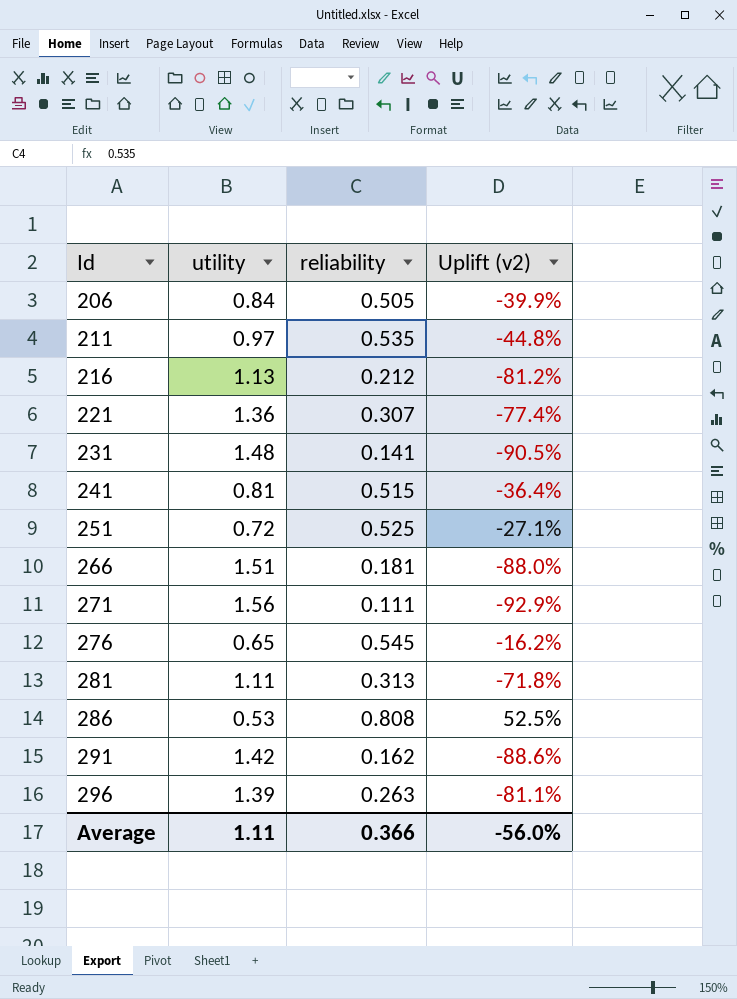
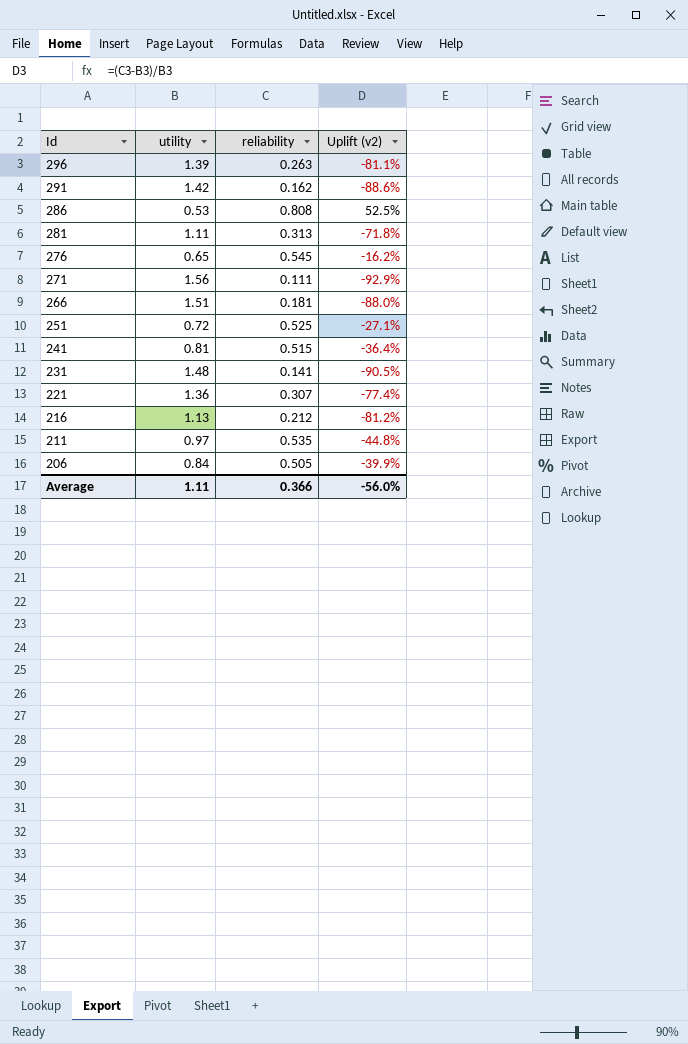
row order: Id ascending -> Id descending

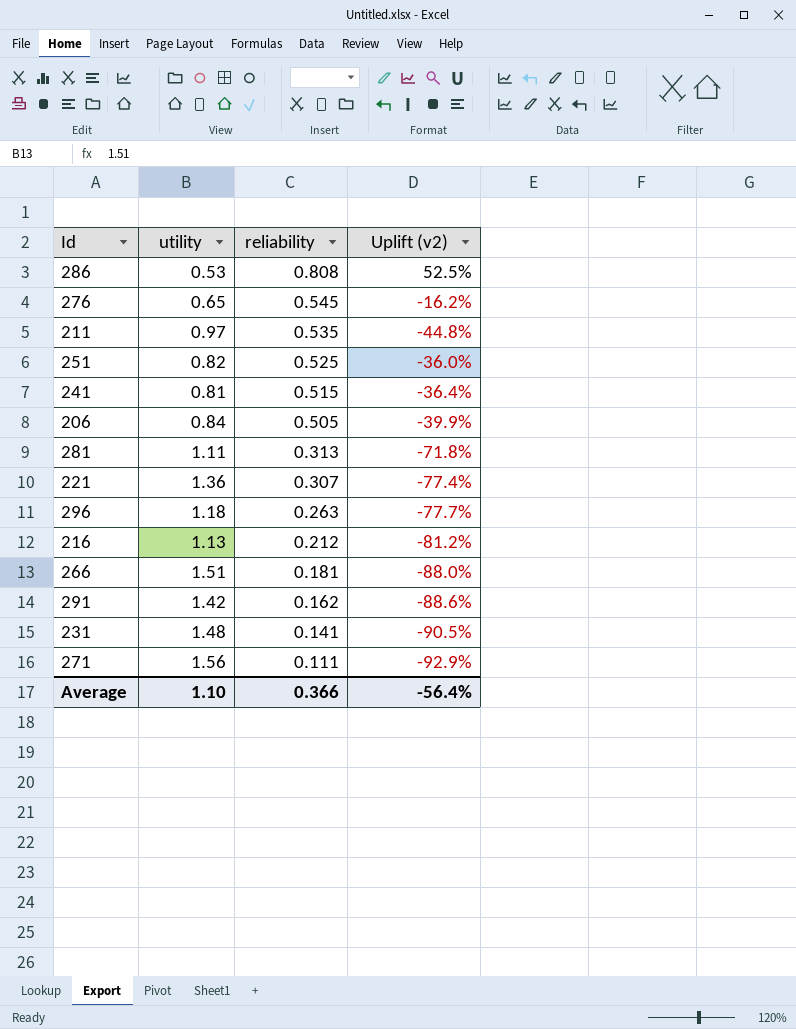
row order: Id descending -> reliability descending
251 | utility: 0.72 -> 0.82
251 | Uplift (v2): -27.1% -> -36.0%
296 | utility: 1.39 -> 1.18
296 | Uplift (v2): -81.1% -> -77.7%
Average | utility: 1.11 -> 1.10
Average | Uplift (v2): -56.0% -> -56.4%

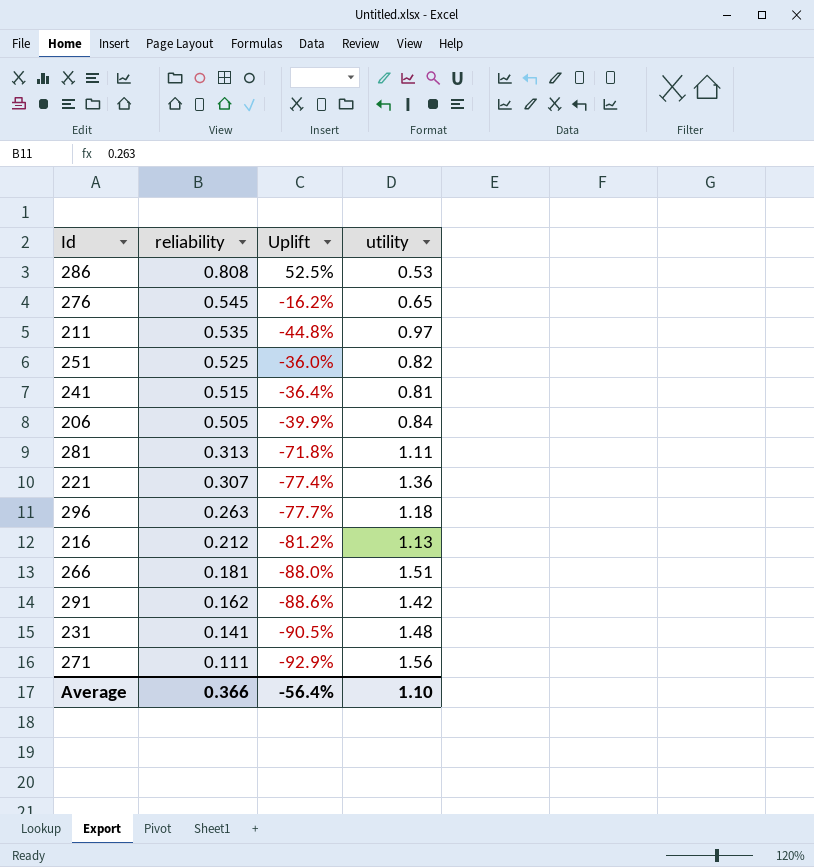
column name: Uplift (v2) -> Uplift
column utility | position: 2 -> 4

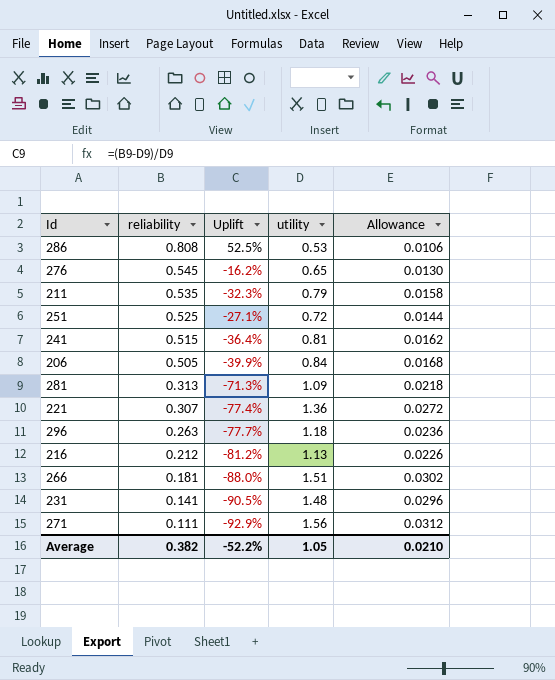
column Allowance | formula: none -> [utility] * 0.02
row 291: 0.162 | -88.6% | 1.42 -> none
211 | Uplift: -44.8% -> -32.3%
211 | utility: 0.97 -> 0.79
251 | Uplift: -36.0% -> -27.1%
251 | utility: 0.82 -> 0.72
281 | Uplift: -71.8% -> -71.3%
281 | utility: 1.11 -> 1.09
Average | reliability: 0.366 -> 0.382
Average | Uplift: -56.4% -> -52.2%
Average | utility: 1.10 -> 1.05

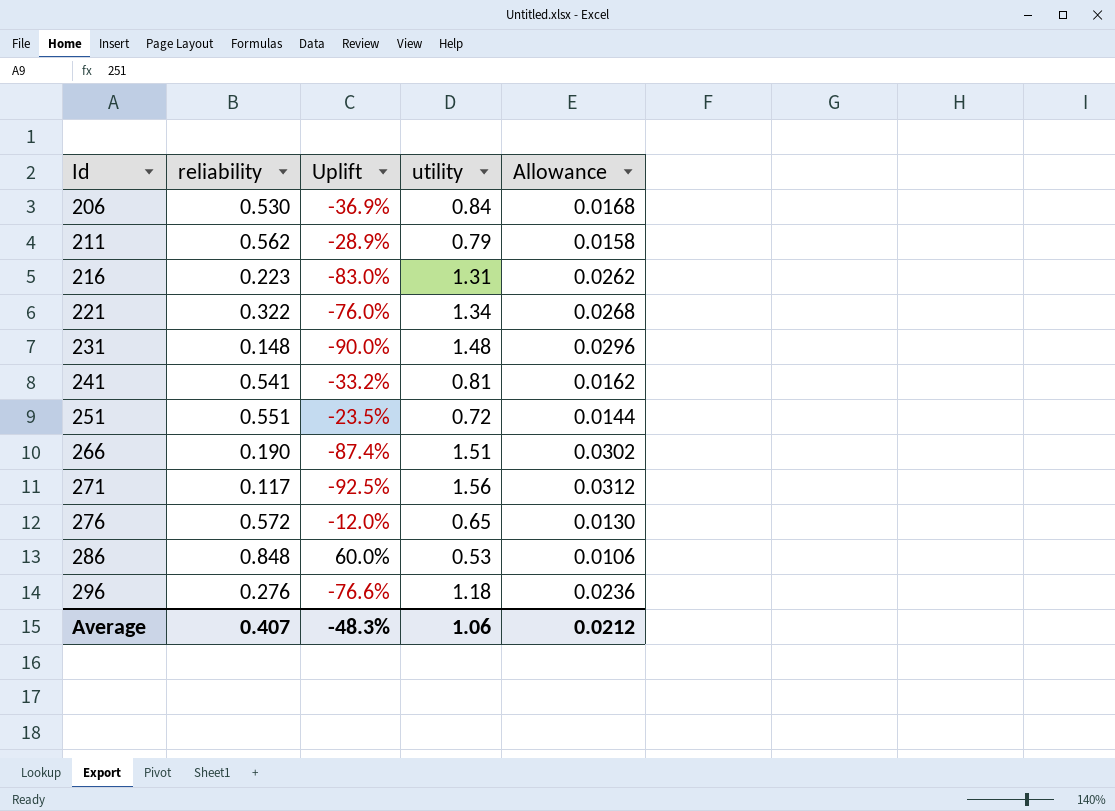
row order: reliability descending -> Id ascending
row 281: 0.313 | -71.3% | 1.09 | 0.0218 -> none
206 | reliability: 0.505 -> 0.530
206 | Uplift: -39.9% -> -36.9%
211 | reliability: 0.535 -> 0.562
211 | Uplift: -32.3% -> -28.9%
216 | reliability: 0.212 -> 0.223
216 | Uplift: -81.2% -> -83.0%
216 | utility: 1.13 -> 1.31
216 | Allowance: 0.0226 -> 0.0262
221 | reliability: 0.307 -> 0.322
221 | Uplift: -77.4% -> -76.0%
221 | utility: 1.36 -> 1.34
221 | Allowance: 0.0272 -> 0.0268
231 | reliability: 0.141 -> 0.148
231 | Uplift: -90.5% -> -90.0%
241 | reliability: 0.515 -> 0.541
241 | Uplift: -36.4% -> -33.2%
251 | reliability: 0.525 -> 0.551
251 | Uplift: -27.1% -> -23.5%
266 | reliability: 0.181 -> 0.190
266 | Uplift: -88.0% -> -87.4%
271 | reliability: 0.111 -> 0.117
271 | Uplift: -92.9% -> -92.5%
276 | reliability: 0.545 -> 0.572
276 | Uplift: -16.2% -> -12.0%
286 | reliability: 0.808 -> 0.848
286 | Uplift: 52.5% -> 60.0%
296 | reliability: 0.263 -> 0.276
296 | Uplift: -77.7% -> -76.6%
Average | reliability: 0.382 -> 0.407
Average | Uplift: -52.2% -> -48.3%
Average | utility: 1.05 -> 1.06
Average | Allowance: 0.0210 -> 0.0212

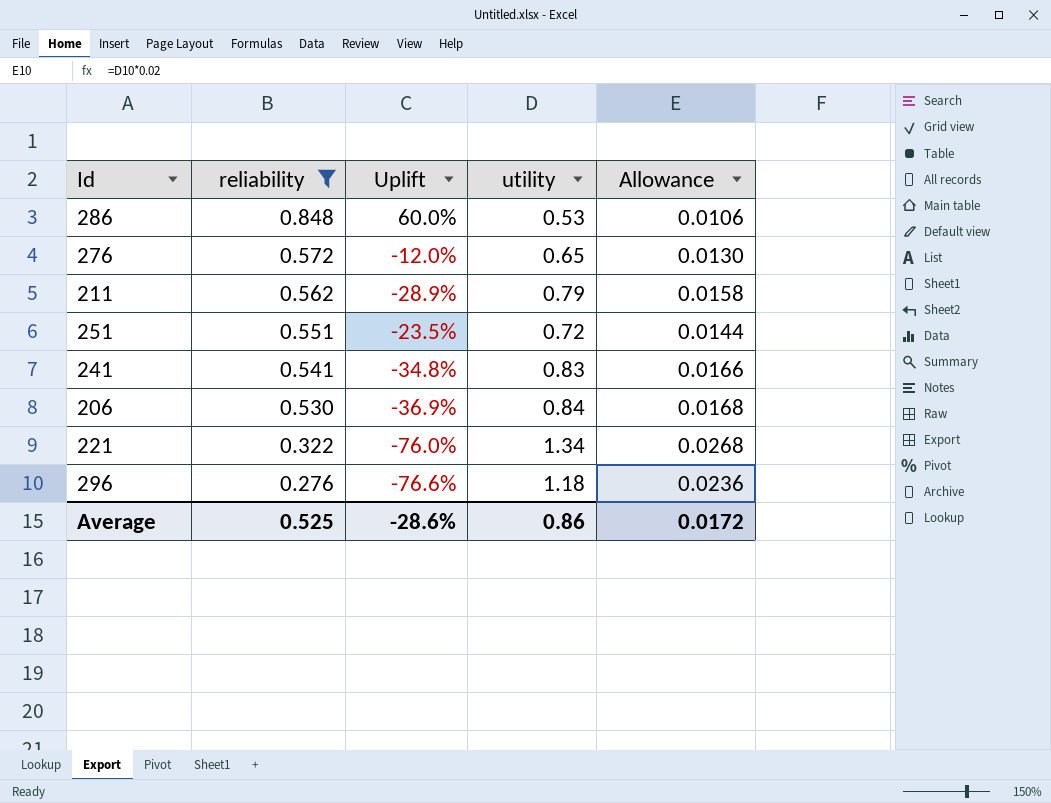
filter: none -> reliability >= 0.276
row order: Id ascending -> reliability descending
241 | Uplift: -33.2% -> -34.8%
241 | utility: 0.81 -> 0.83
241 | Allowance: 0.0162 -> 0.0166
Average | reliability: 0.407 -> 0.525
Average | Uplift: -48.3% -> -28.6%
Average | utility: 1.06 -> 0.86
Average | Allowance: 0.0212 -> 0.0172

